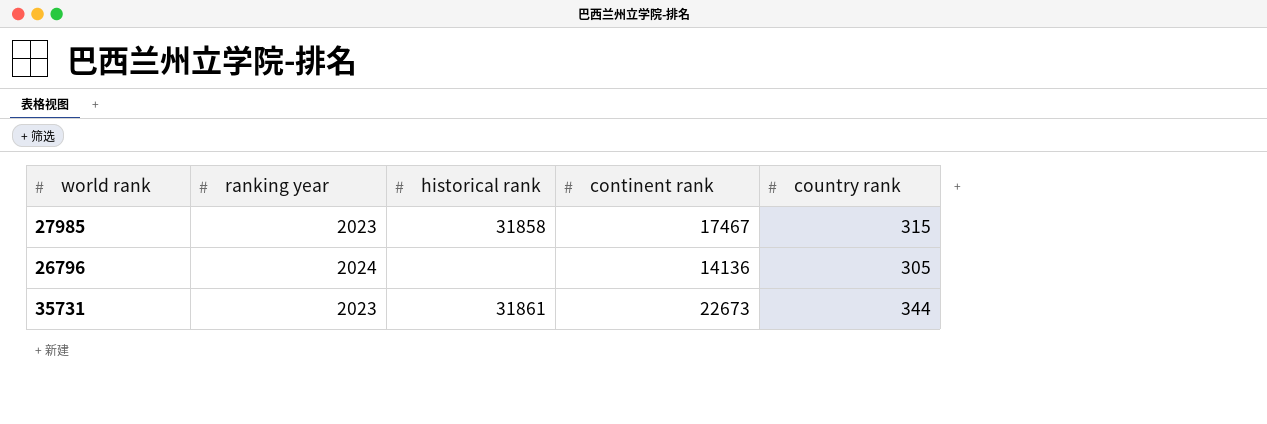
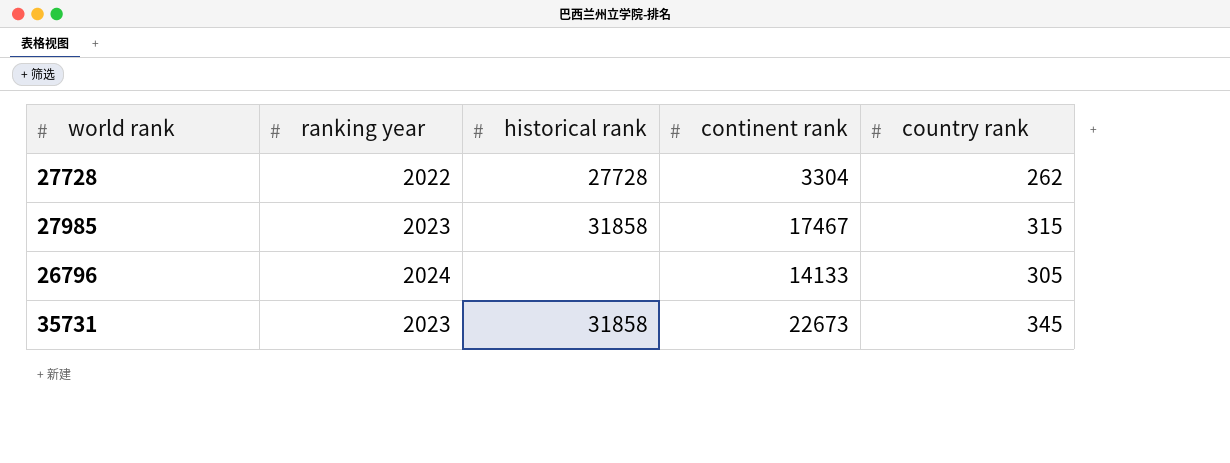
row 27728: none -> 2022 | 27728 | 3304 | 262
26796 | continent rank: 14136 -> 14133
35731 | historical rank: 31861 -> 31858
35731 | country rank: 344 -> 345

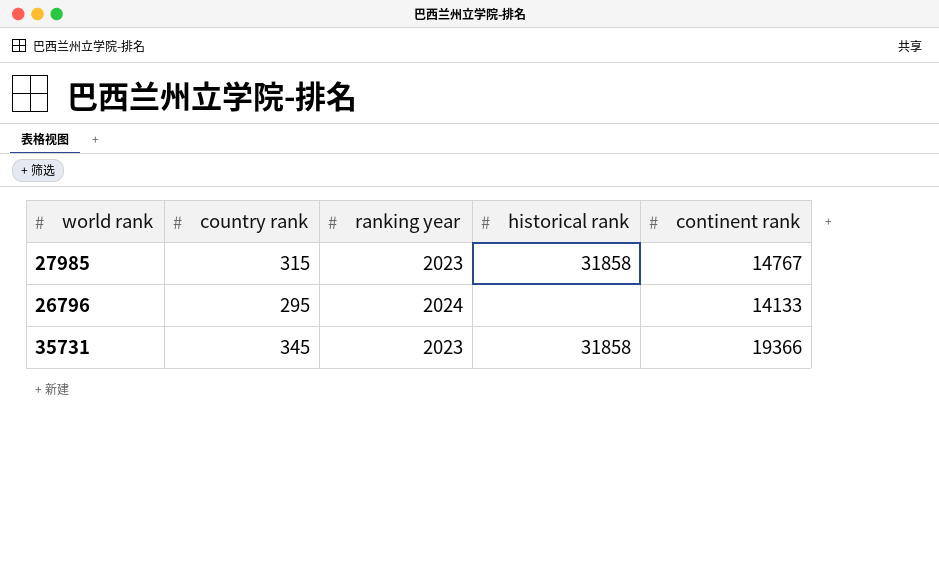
column country rank | position: 5 -> 2
row 27728: 2022 | 27728 | 3304 | 262 -> none
27985 | continent rank: 17467 -> 14767
26796 | country rank: 305 -> 295
35731 | continent rank: 22673 -> 19366

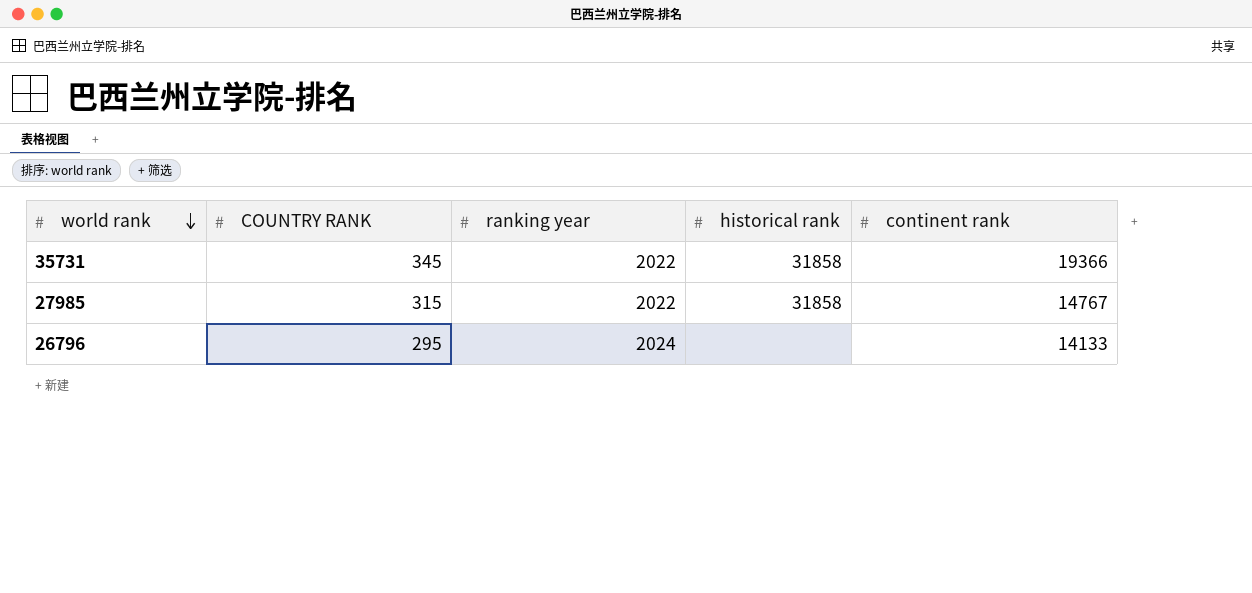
row order: none -> world rank descending
column name: country rank -> COUNTRY RANK
35731 | ranking year: 2023 -> 2022
27985 | ranking year: 2023 -> 2022

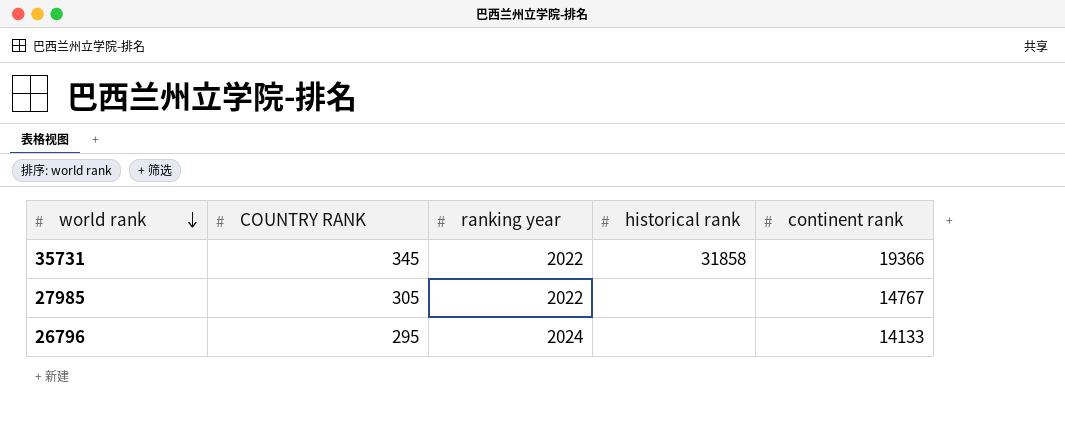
27985 | COUNTRY RANK: 315 -> 305
27985 | historical rank: 31858 -> none

